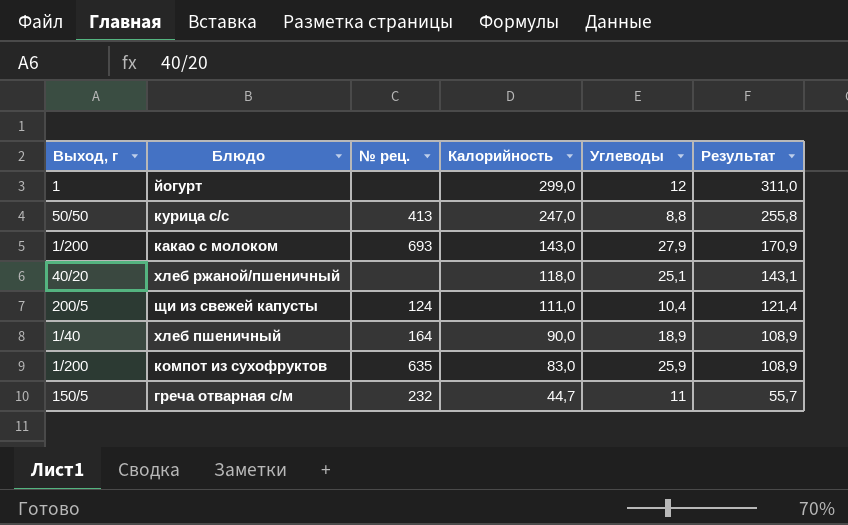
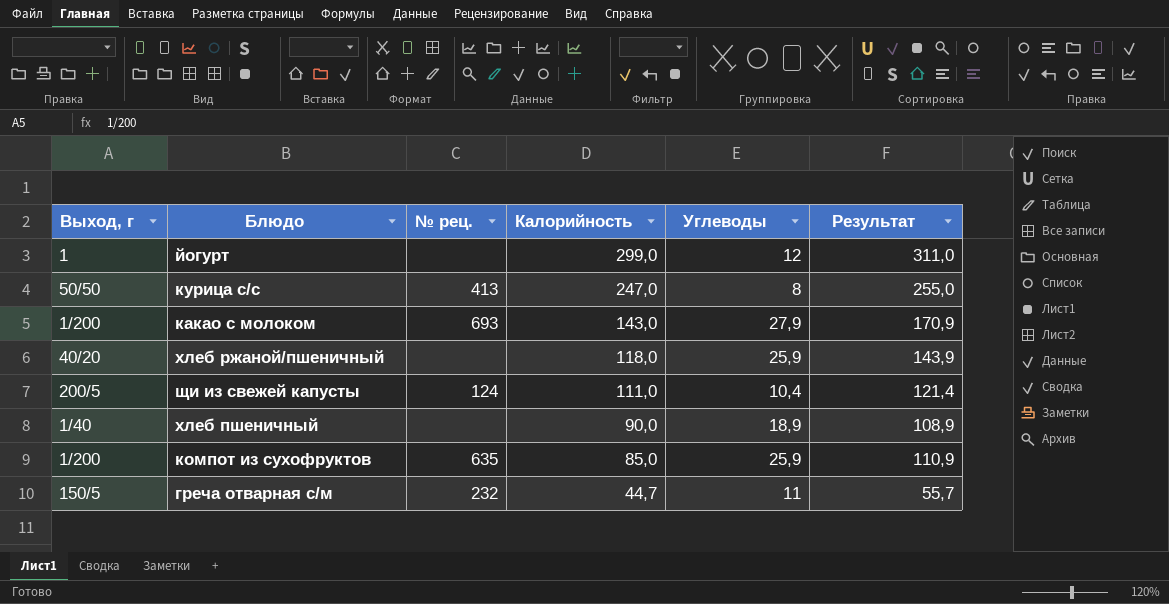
курица с/с | Углеводы: 8,8 -> 8
курица с/с | Результат: 255,8 -> 255,0
хлеб ржаной/пшеничный | Углеводы: 25,1 -> 25,9
хлеб ржаной/пшеничный | Результат: 143,1 -> 143,9
хлеб пшеничный | № рец.: 164 -> none
компот из сухофруктов | Калорийность: 83,0 -> 85,0
компот из сухофруктов | Результат: 108,9 -> 110,9

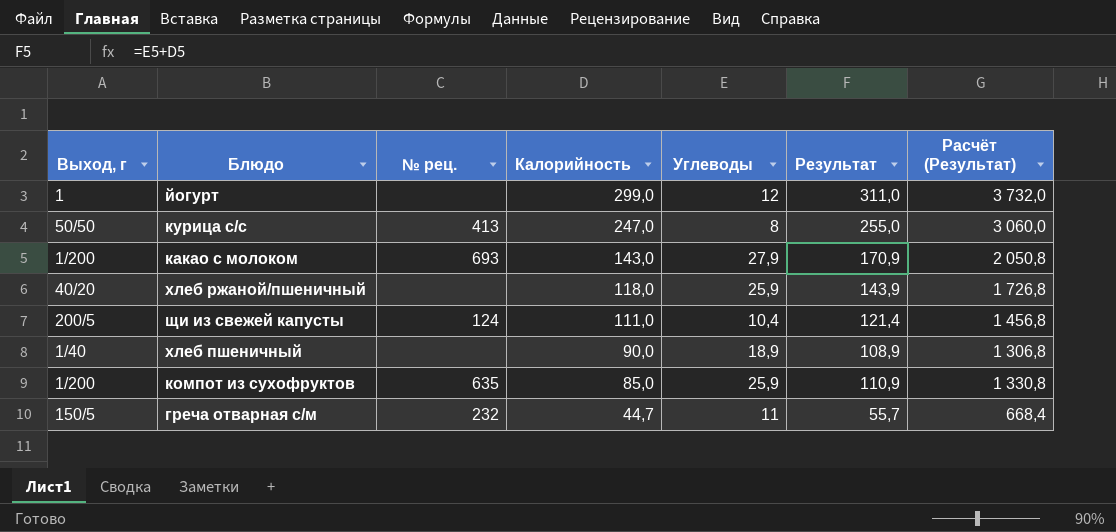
column Расчёт (Результат) | formula: none -> [Результат] * 12

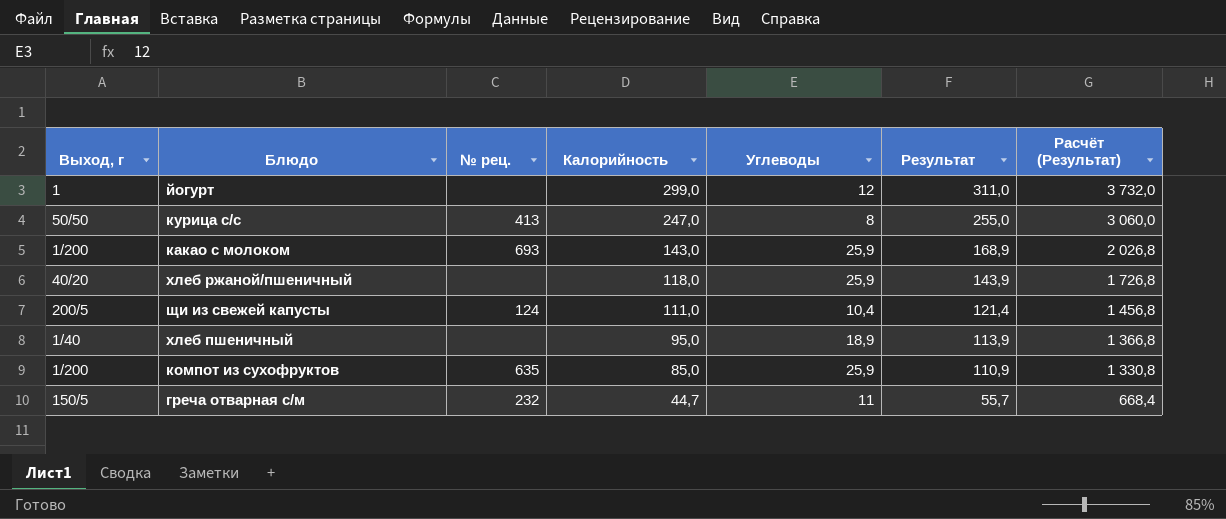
какао с молоком | Углеводы: 27,9 -> 25,9
какао с молоком | Результат: 170,9 -> 168,9
какао с молоком | Расчёт (Результат): 2 050,8 -> 2 026,8
хлеб пшеничный | Калорийность: 90,0 -> 95,0
хлеб пшеничный | Результат: 108,9 -> 113,9
хлеб пшеничный | Расчёт (Результат): 1 306,8 -> 1 366,8

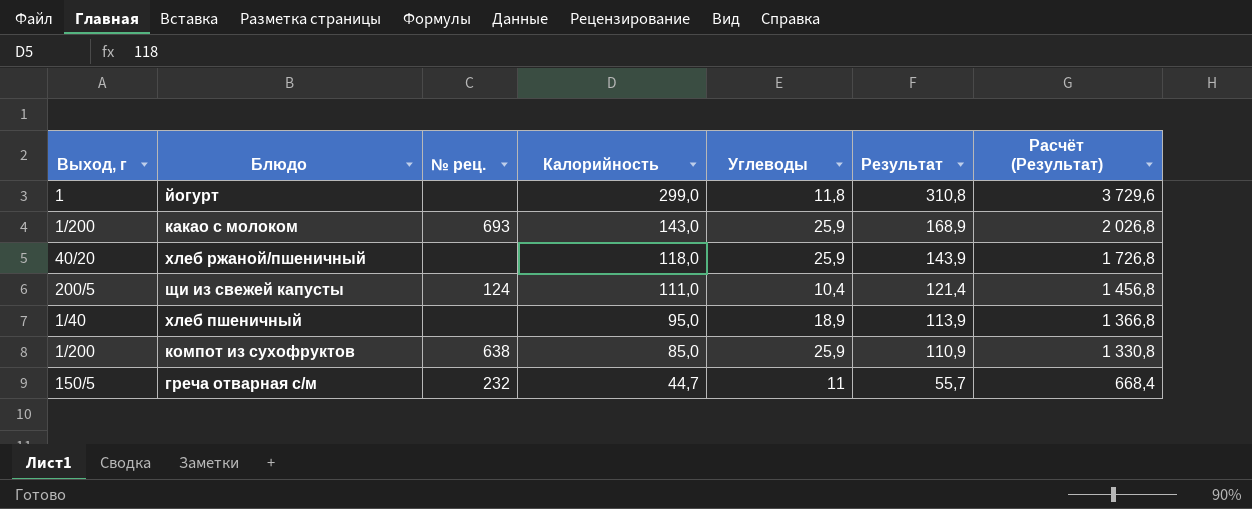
row курица с/с: 50/50 | 413 | 247,0 | 8 | 255,0 | 3 060,0 -> none
йогурт | Углеводы: 12 -> 11,8
йогурт | Результат: 311,0 -> 310,8
йогурт | Расчёт (Результат): 3 732,0 -> 3 729,6
компот из сухофруктов | № рец.: 635 -> 638

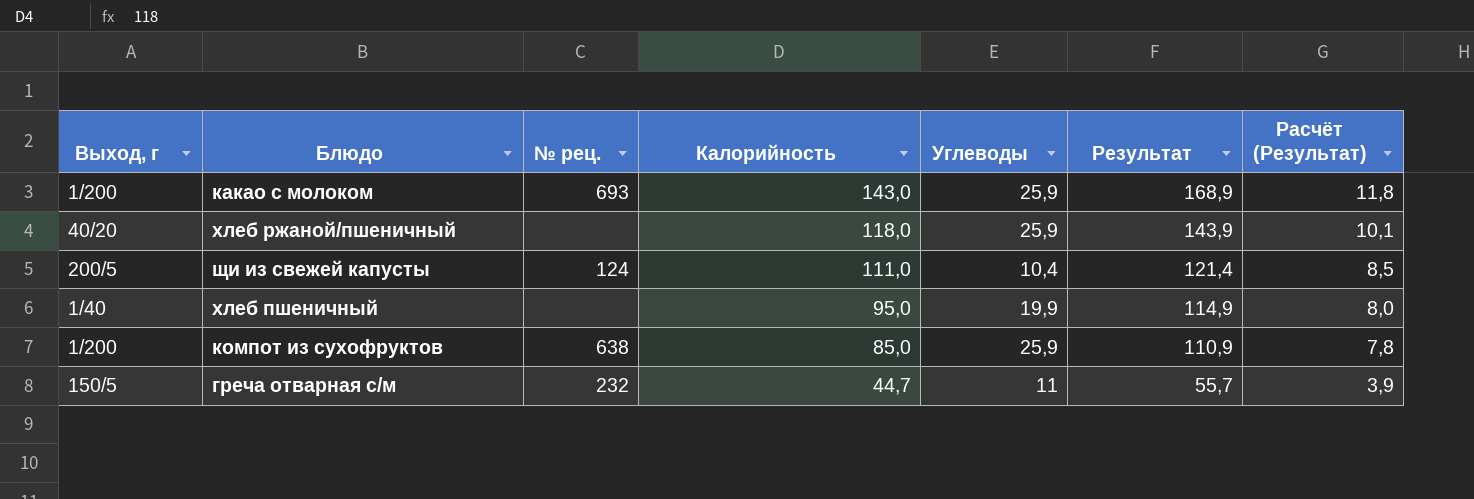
column Расчёт (Результат) | formula: [Результат] * 12 -> [Результат] * 0,07
row йогурт: 1 | none | 299,0 | 11,8 | 310,8 | 3 729,6 -> none
хлеб пшеничный | Углеводы: 18,9 -> 19,9
хлеб пшеничный | Результат: 113,9 -> 114,9

